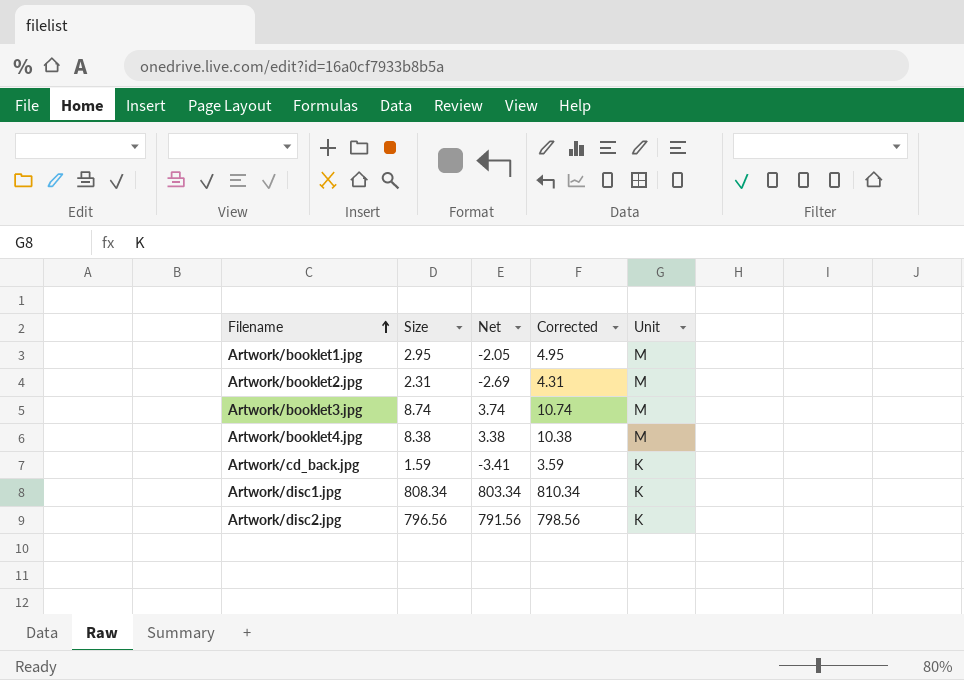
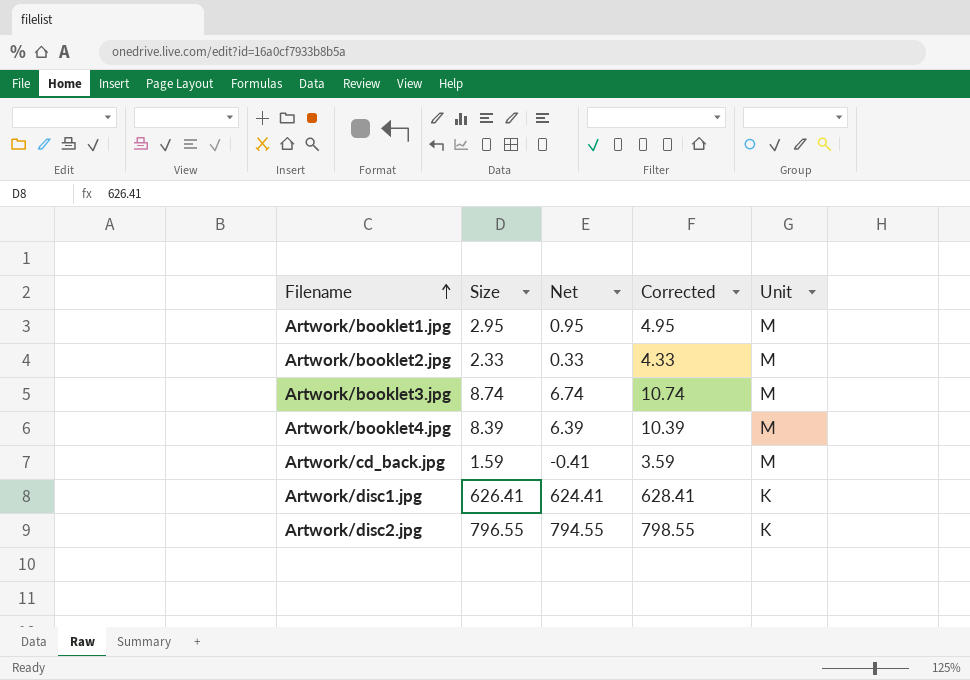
column Net | formula: [Size] - 5 -> [Size] - 2
Artwork/booklet2.jpg | Size: 2.31 -> 2.33
Artwork/booklet2.jpg | Corrected: 4.31 -> 4.33
Artwork/booklet4.jpg | Size: 8.38 -> 8.39
Artwork/booklet4.jpg | Corrected: 10.38 -> 10.39
Artwork/cd_back.jpg | Unit: K -> M
Artwork/disc1.jpg | Size: 808.34 -> 626.41
Artwork/disc1.jpg | Corrected: 810.34 -> 628.41
Artwork/disc2.jpg | Size: 796.56 -> 796.55
Artwork/disc2.jpg | Corrected: 798.56 -> 798.55

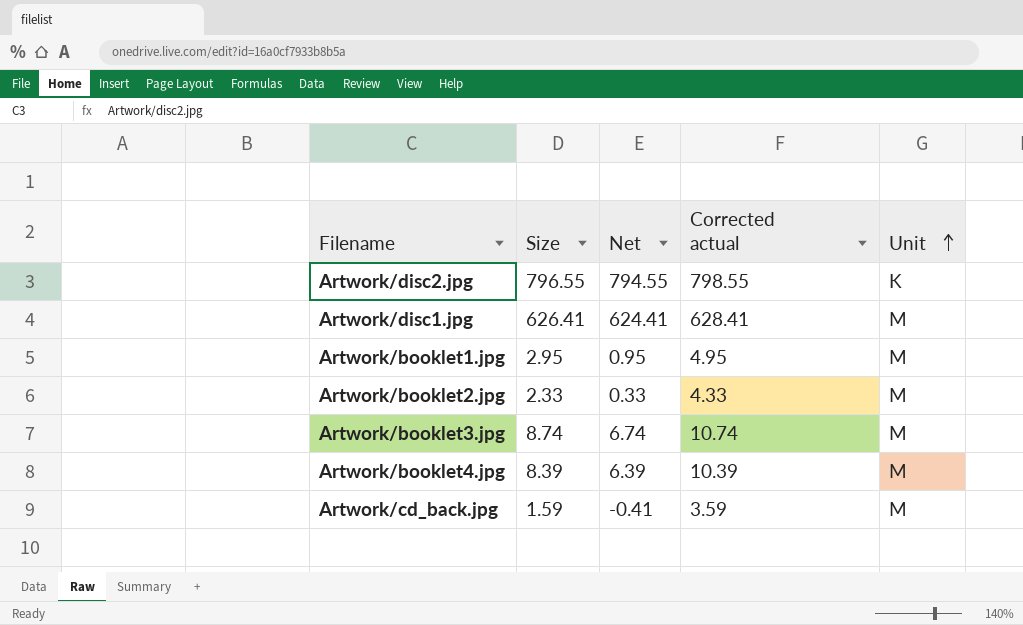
row order: Filename ascending -> Unit ascending
column name: Corrected -> Corrected actual
Artwork/disc1.jpg | Unit: K -> M

